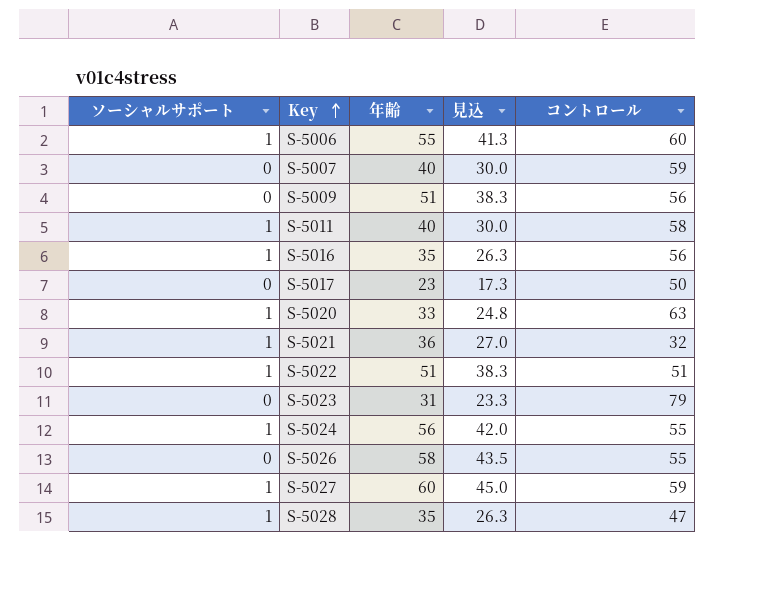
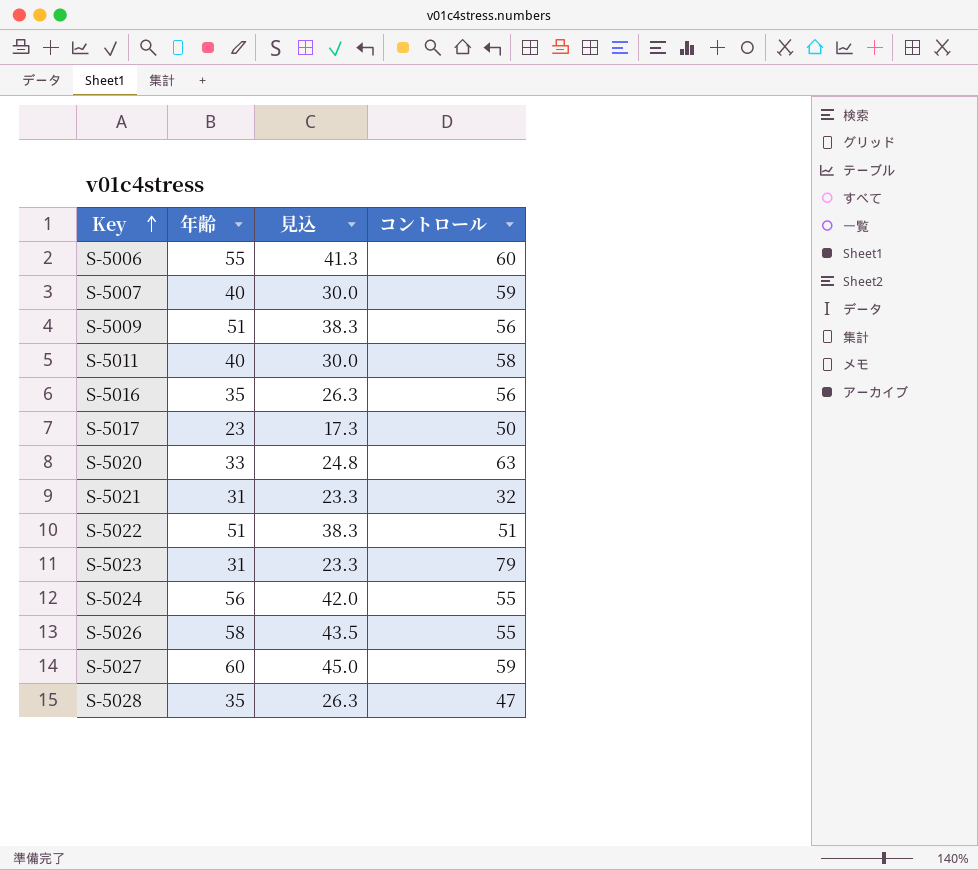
column ソーシャルサポート | position: 1 -> none
S-5021 | 年齢: 36 -> 31
S-5021 | 見込: 27.0 -> 23.3

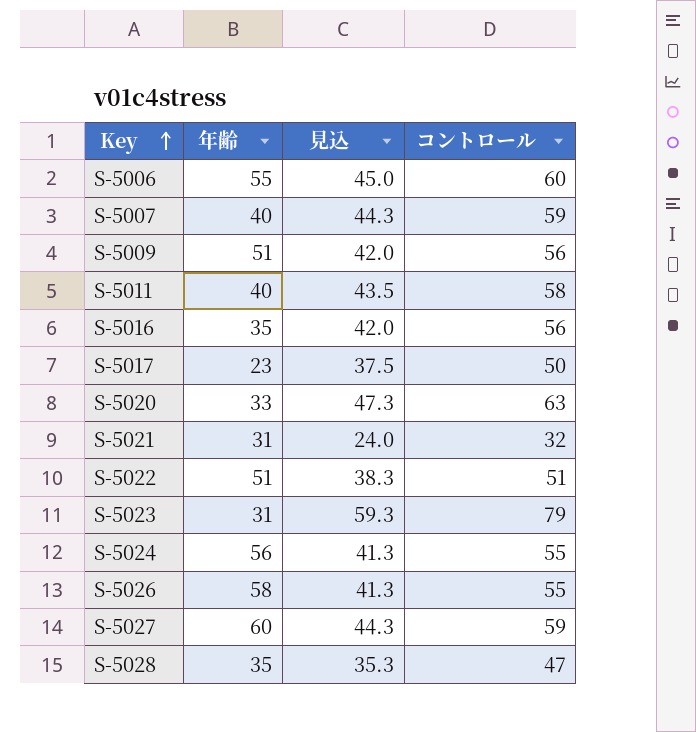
column 見込 | formula: [年齢] * 0.75 -> [コントロール] * 0.75

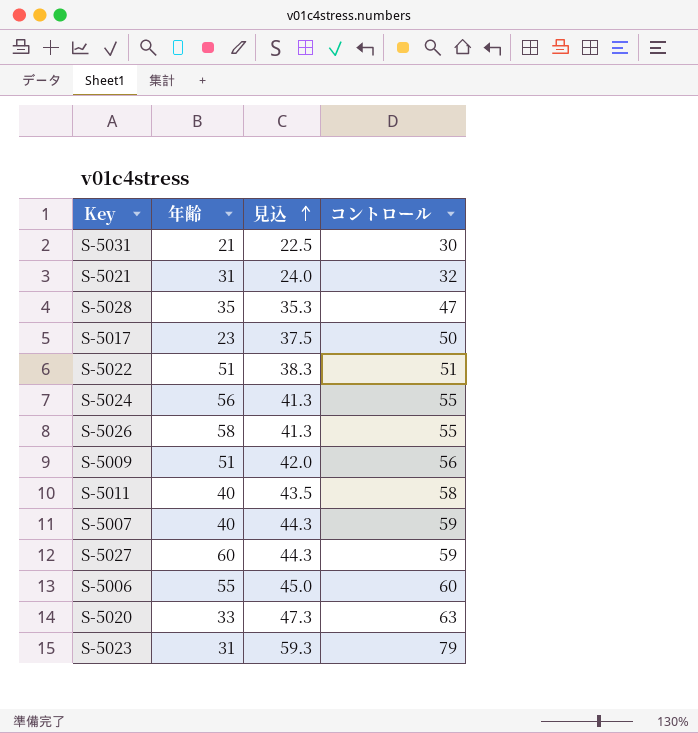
row order: Key ascending -> 見込 ascending
row S-5016: 35 | 42.0 | 56 -> none
row S-5031: none -> 21 | 22.5 | 30

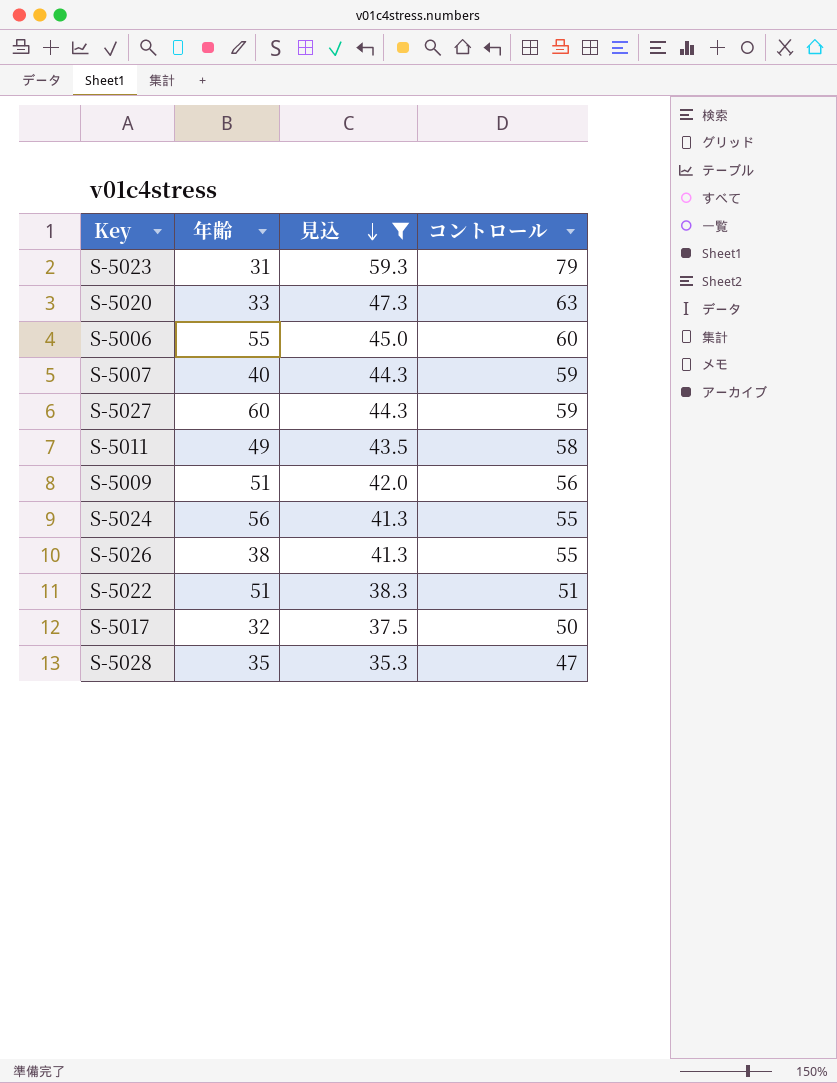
filter: none -> 見込 >= 35.3
row order: 見込 ascending -> 見込 descending
S-5011 | 年齢: 40 -> 49
S-5026 | 年齢: 58 -> 38
S-5017 | 年齢: 23 -> 32

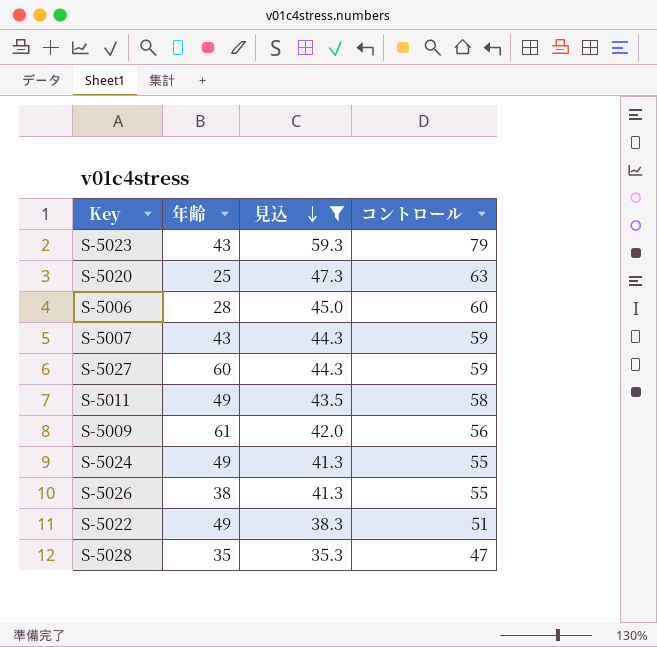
row S-5017: 32 | 37.5 | 50 -> none
S-5023 | 年齢: 31 -> 43
S-5020 | 年齢: 33 -> 25
S-5006 | 年齢: 55 -> 28
S-5007 | 年齢: 40 -> 43
S-5009 | 年齢: 51 -> 61
S-5024 | 年齢: 56 -> 49
S-5022 | 年齢: 51 -> 49

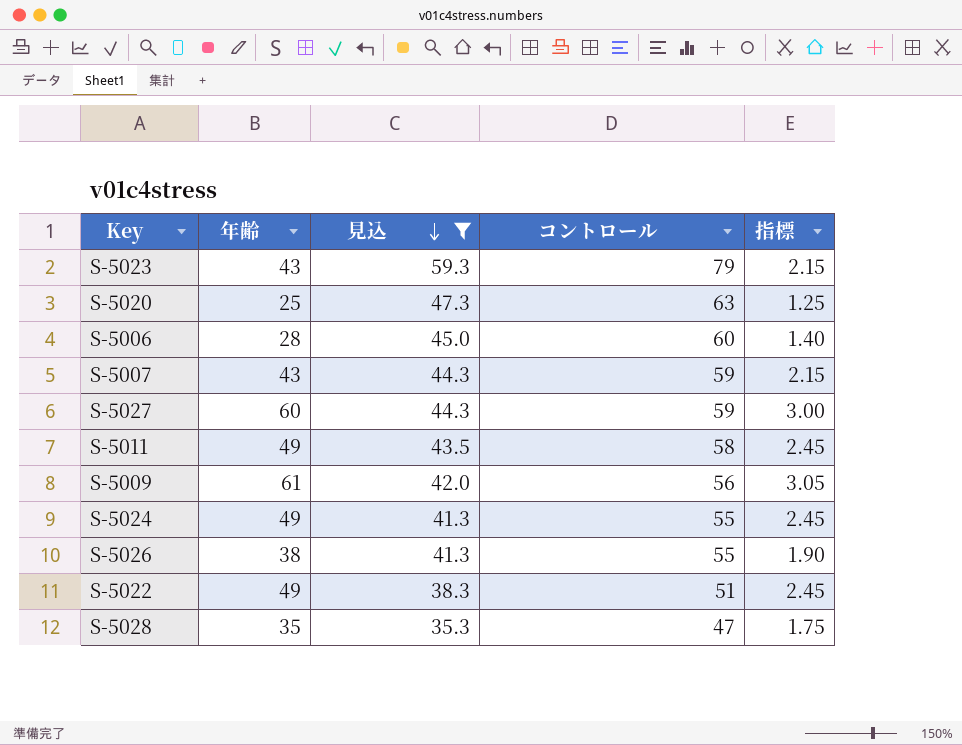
column 指標 | formula: none -> [年齢] * 0.05

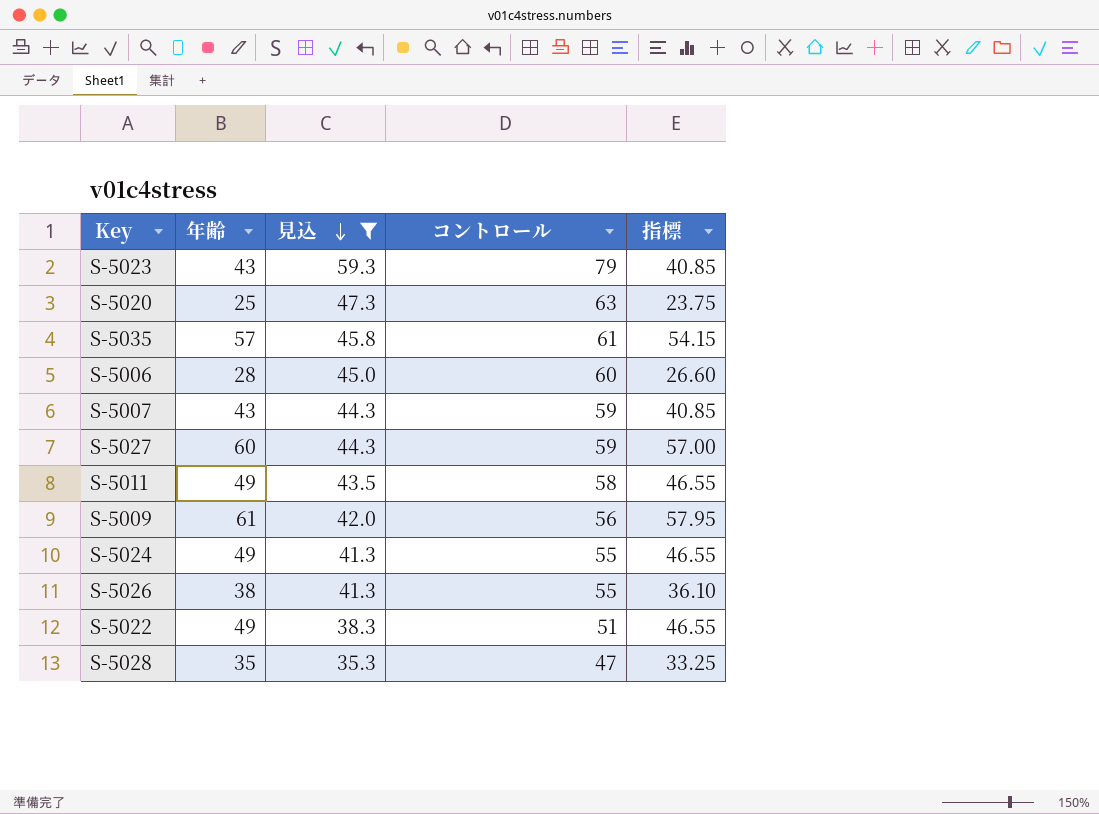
column 指標 | formula: [年齢] * 0.05 -> [年齢] * 0.95
row S-5035: none -> 57 | 45.8 | 61 | 54.15

